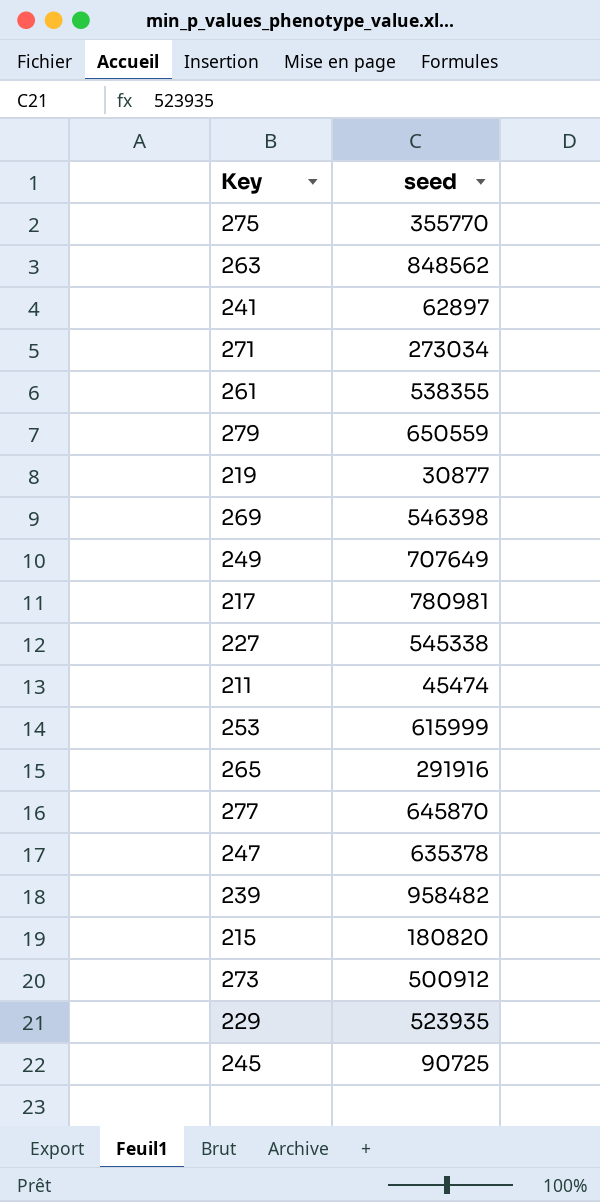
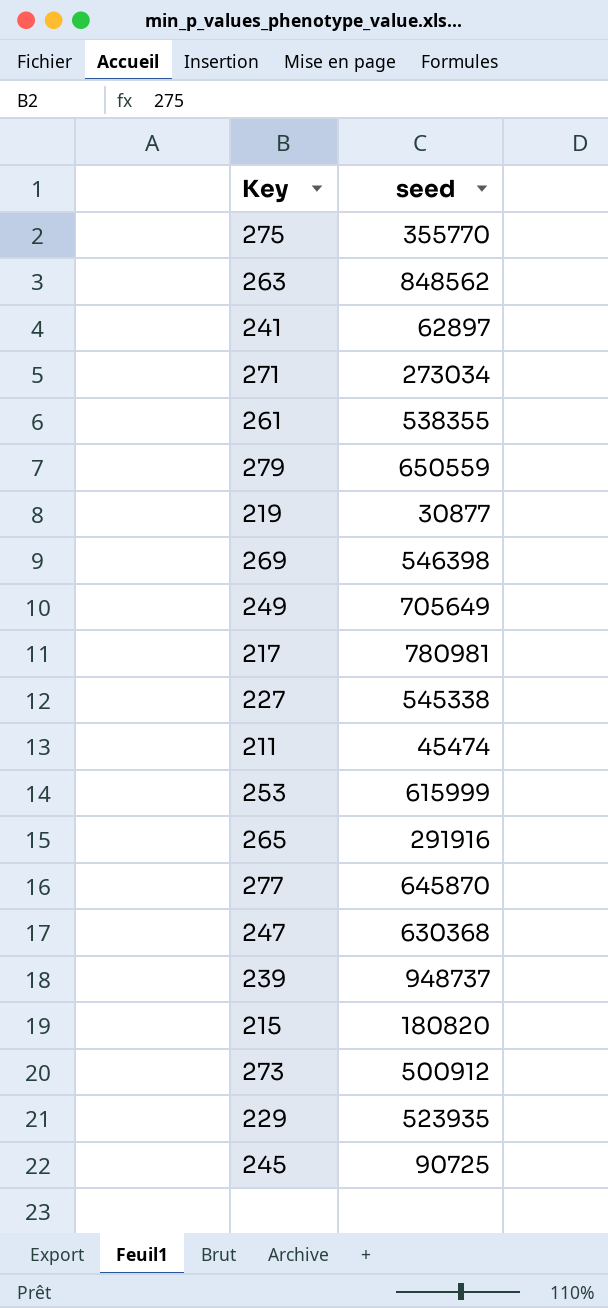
249 | seed: 707649 -> 705649
247 | seed: 635378 -> 630368
239 | seed: 958482 -> 948737

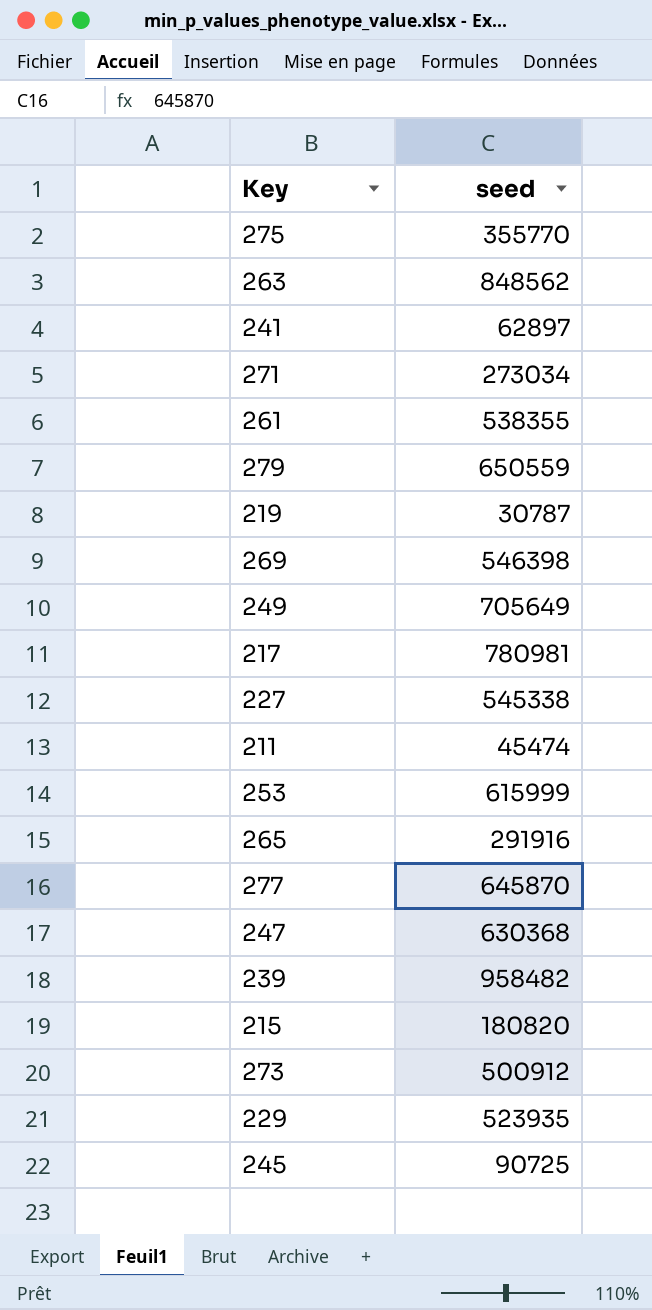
219 | seed: 30877 -> 30787
239 | seed: 948737 -> 958482

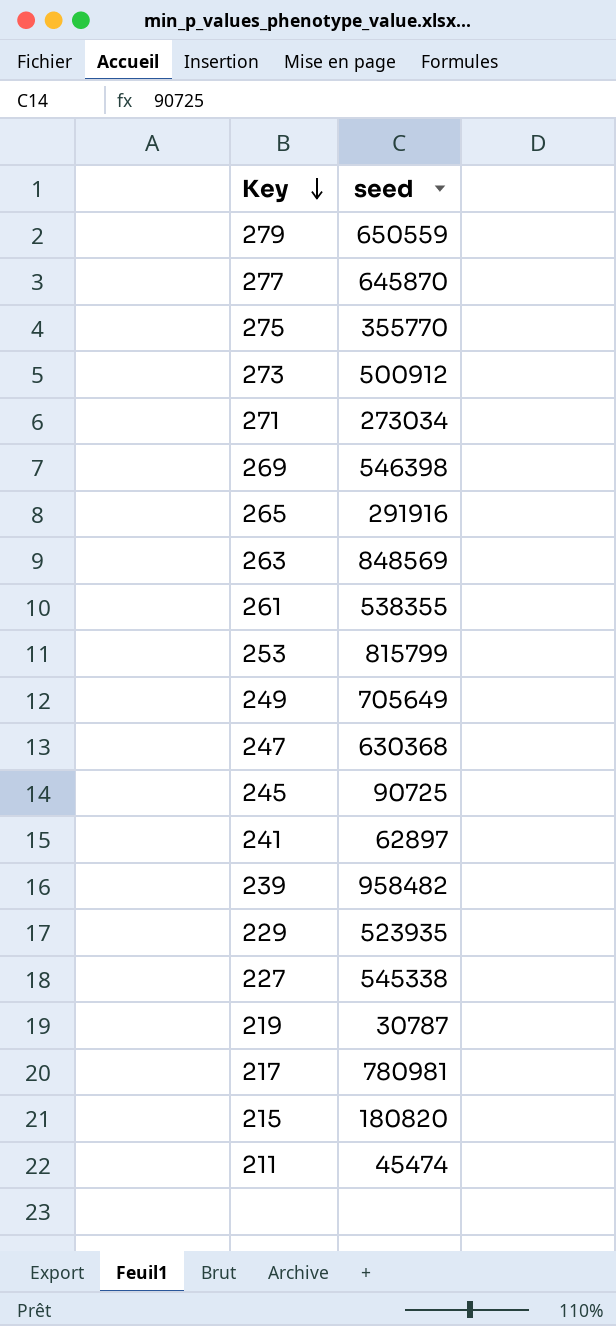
row order: none -> Key descending
263 | seed: 848562 -> 848569
253 | seed: 615999 -> 815799

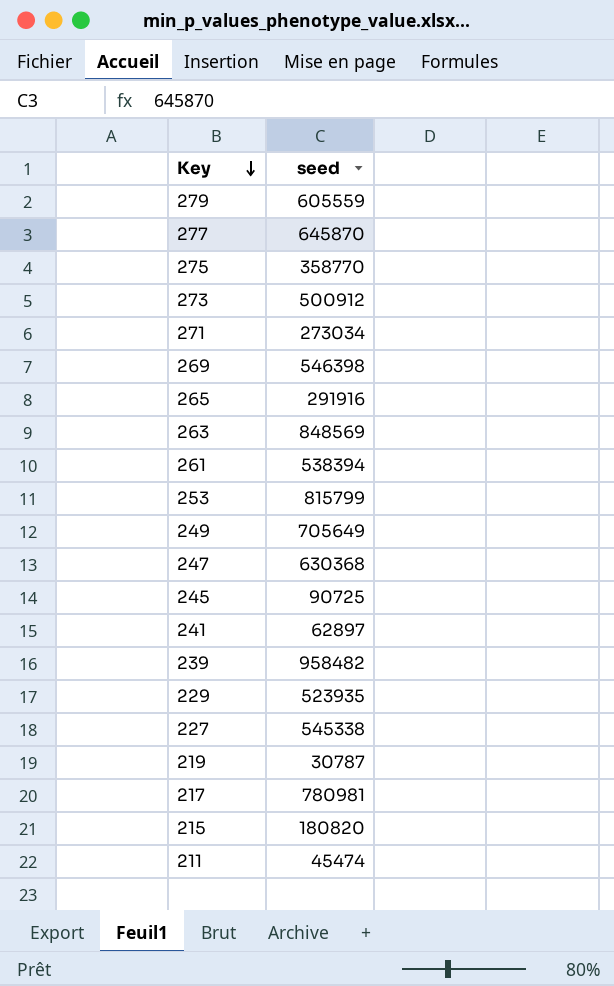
279 | seed: 650559 -> 605559
275 | seed: 355770 -> 358770
261 | seed: 538355 -> 538394

